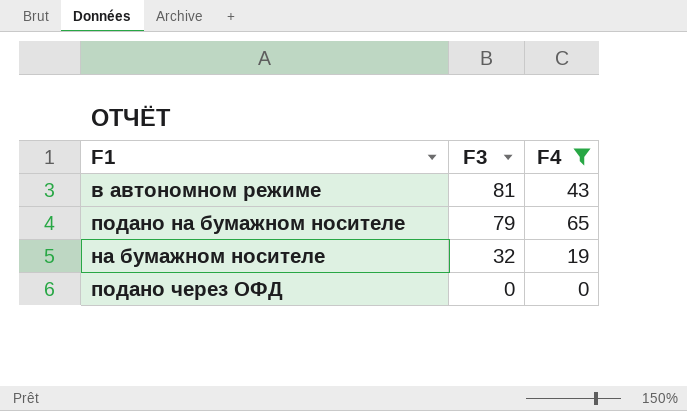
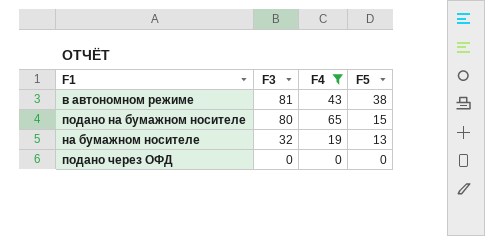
column F5 | formula: none -> [F3] - [F4]
подано на бумажном носителе | F3: 79 -> 80

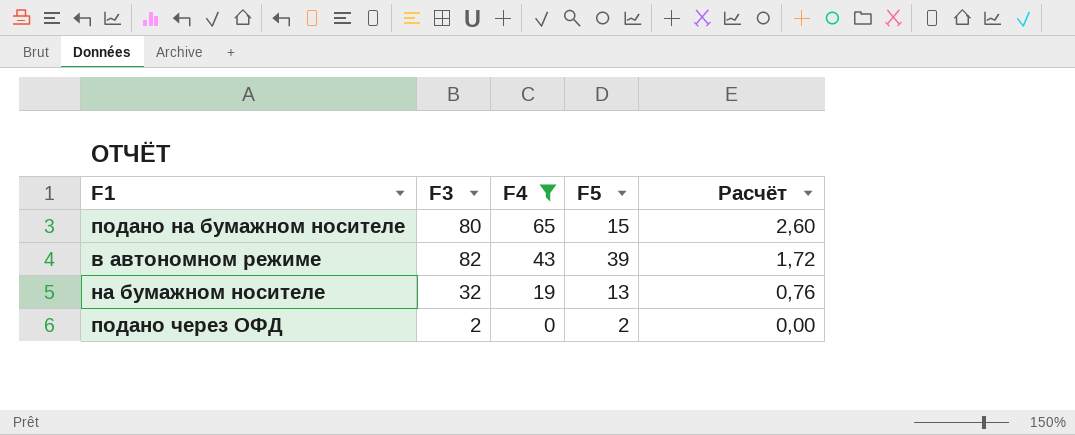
row order: F3 descending -> F4 descending
column Расчёт | formula: none -> [F4] * 0,04
в автономном режиме | F3: 81 -> 82
в автономном режиме | F5: 38 -> 39
подано через ОФД | F3: 0 -> 2
подано через ОФД | F5: 0 -> 2

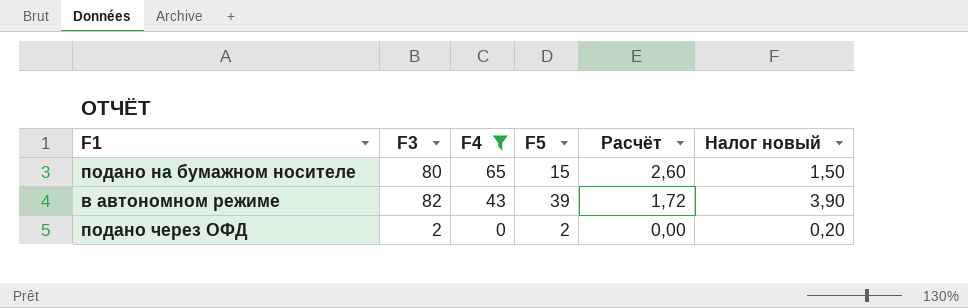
column Налог новый | formula: none -> [F5] * 0,1
row на бумажном носителе: 32 | 19 | 13 | 0,76 -> none

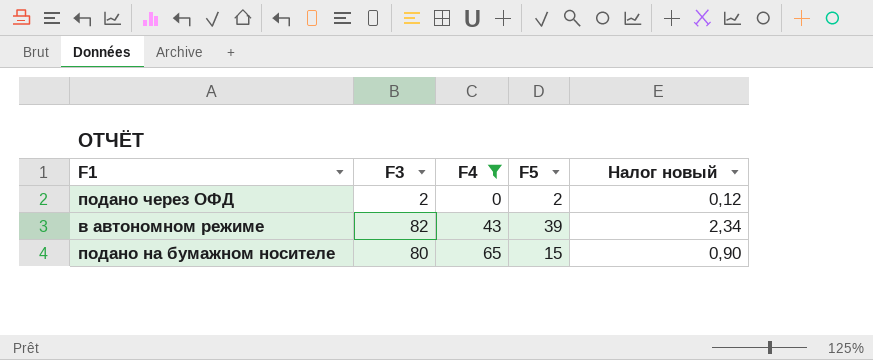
row order: F4 descending -> F4 ascending
column Расчёт | formula: [F4] * 0,04 -> none
column Налог новый | formula: [F5] * 0,1 -> [F5] * 0,06

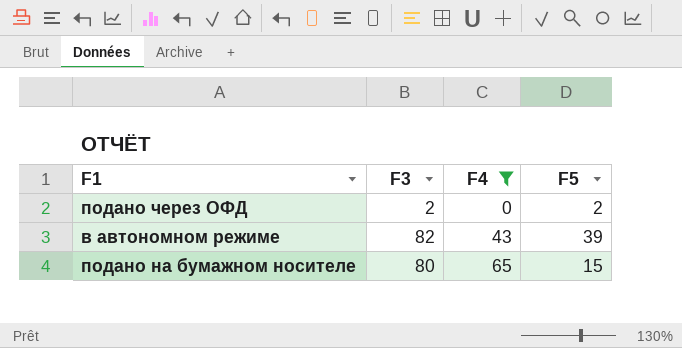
column Налог новый | formula: [F5] * 0,06 -> none

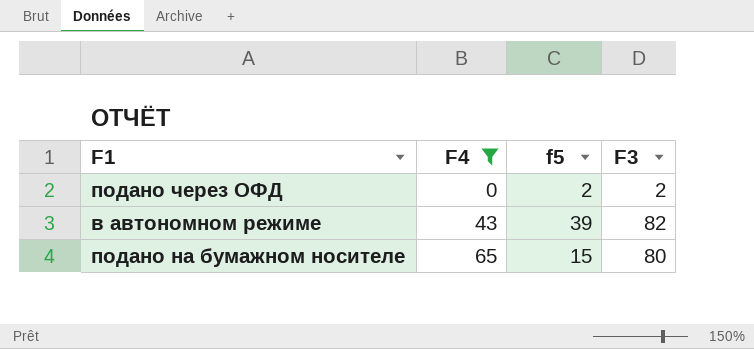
column name: F5 -> f5
column F3 | position: 2 -> 4

